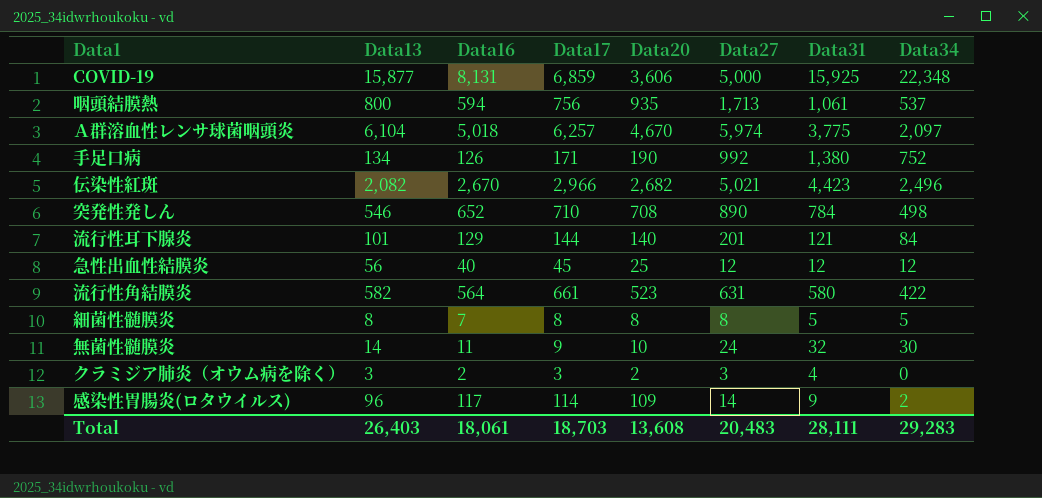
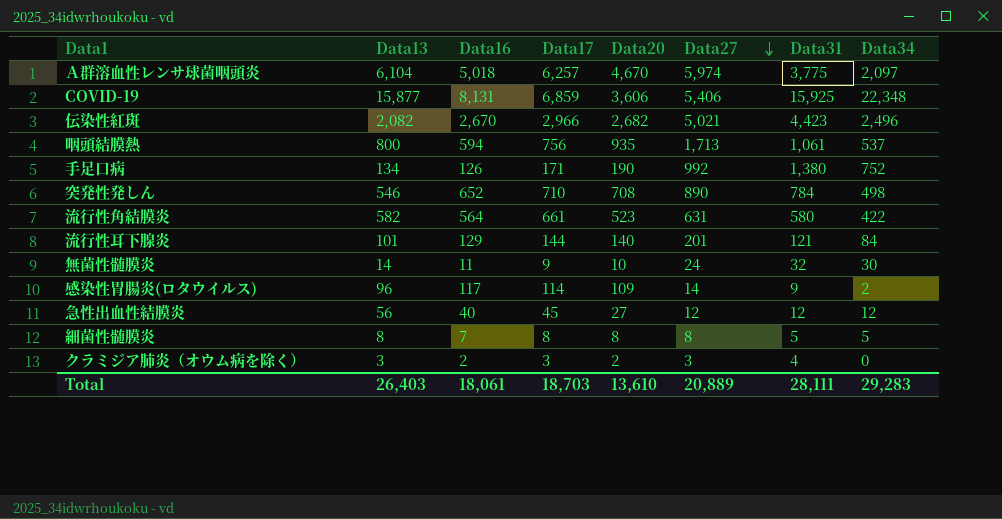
row order: none -> Data27 descending
COVID-19 | Data27: 5,000 -> 5,406
急性出血性結膜炎 | Data20: 25 -> 27
Total | Data20: 13,608 -> 13,610
Total | Data27: 20,483 -> 20,889

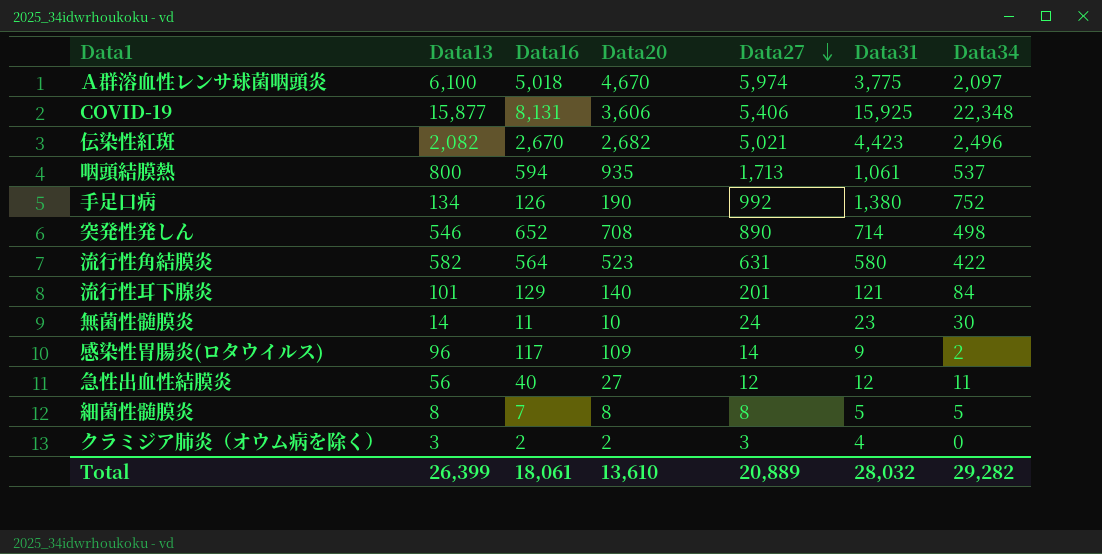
column Data17 | position: 4 -> none
Ａ群溶血性レンサ球菌咽頭炎 | Data13: 6,104 -> 6,100
突発性発しん | Data31: 784 -> 714
無菌性髄膜炎 | Data31: 32 -> 23
急性出血性結膜炎 | Data34: 12 -> 11
Total | Data13: 26,403 -> 26,399
Total | Data31: 28,111 -> 28,032
Total | Data34: 29,283 -> 29,282

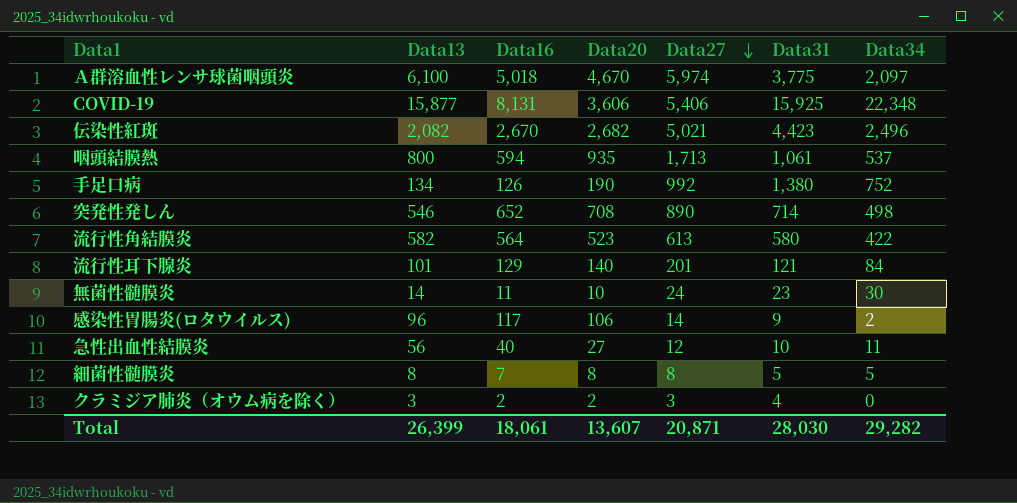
流行性角結膜炎 | Data27: 631 -> 613
感染性胃腸炎(ロタウイルス) | Data20: 109 -> 106
急性出血性結膜炎 | Data31: 12 -> 10
Total | Data20: 13,610 -> 13,607
Total | Data27: 20,889 -> 20,871
Total | Data31: 28,032 -> 28,030

